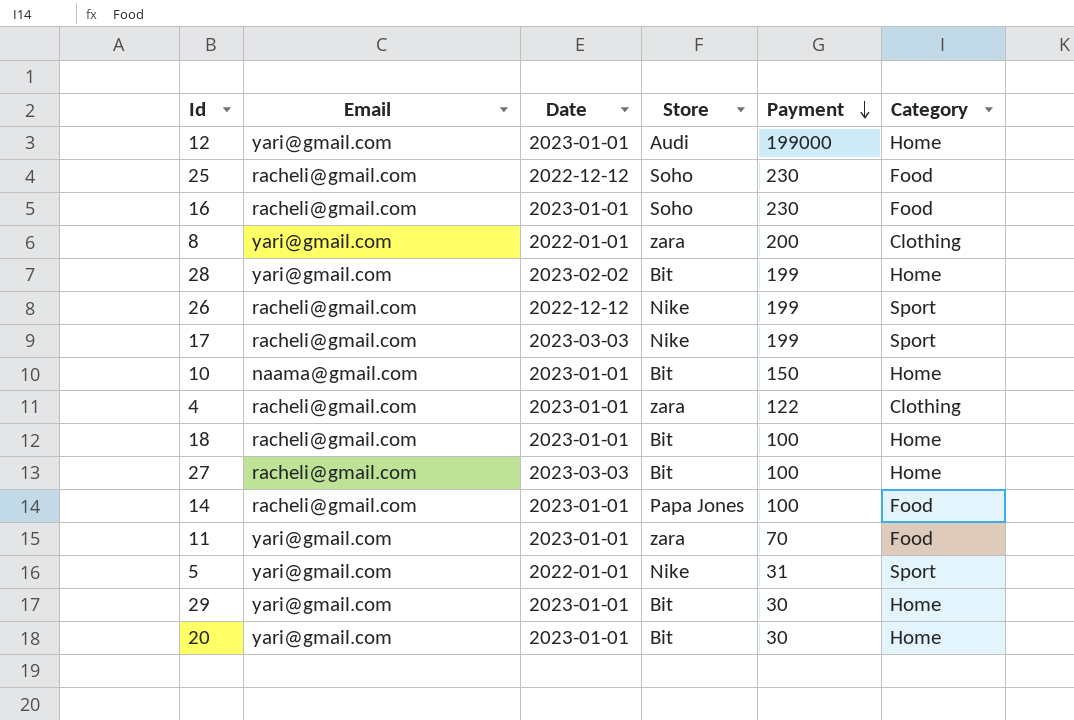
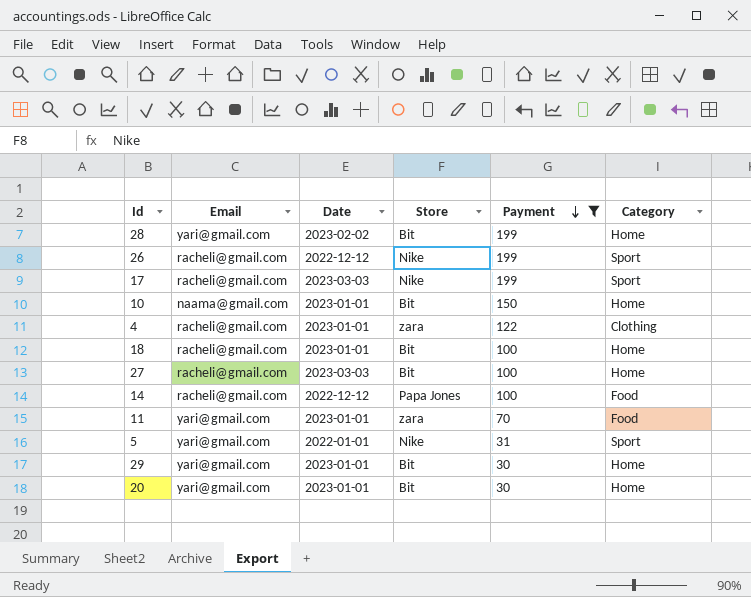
filter: none -> Payment <= 199
14 | Date: 2023-01-01 -> 2022-12-12

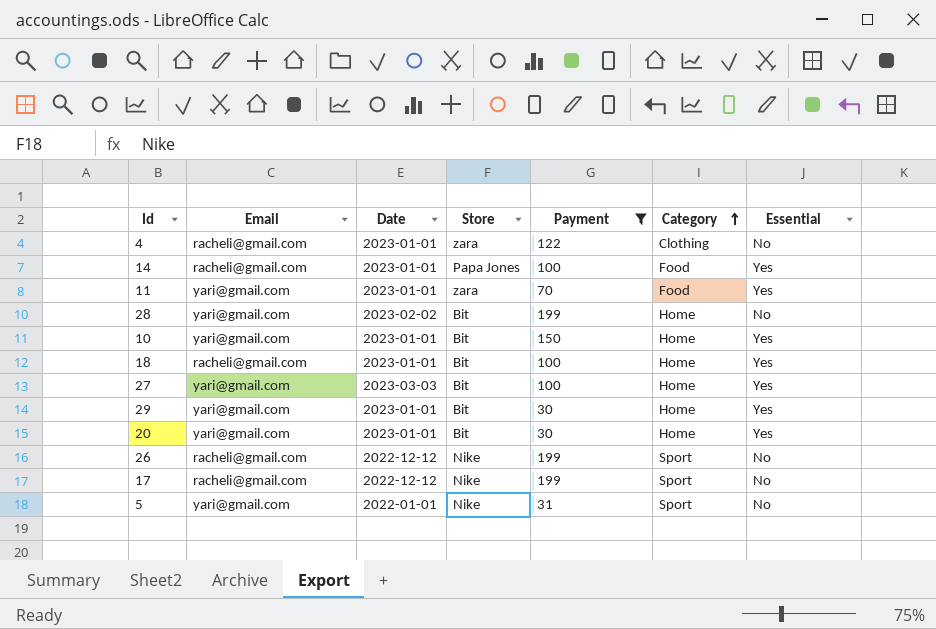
row order: Payment descending -> Category ascending
column Essential | position: none -> 7
14 | Date: 2022-12-12 -> 2023-01-01
10 | Email: naama@gmail.com -> yari@gmail.com
27 | Email: racheli@gmail.com -> yari@gmail.com
17 | Date: 2023-03-03 -> 2022-12-12

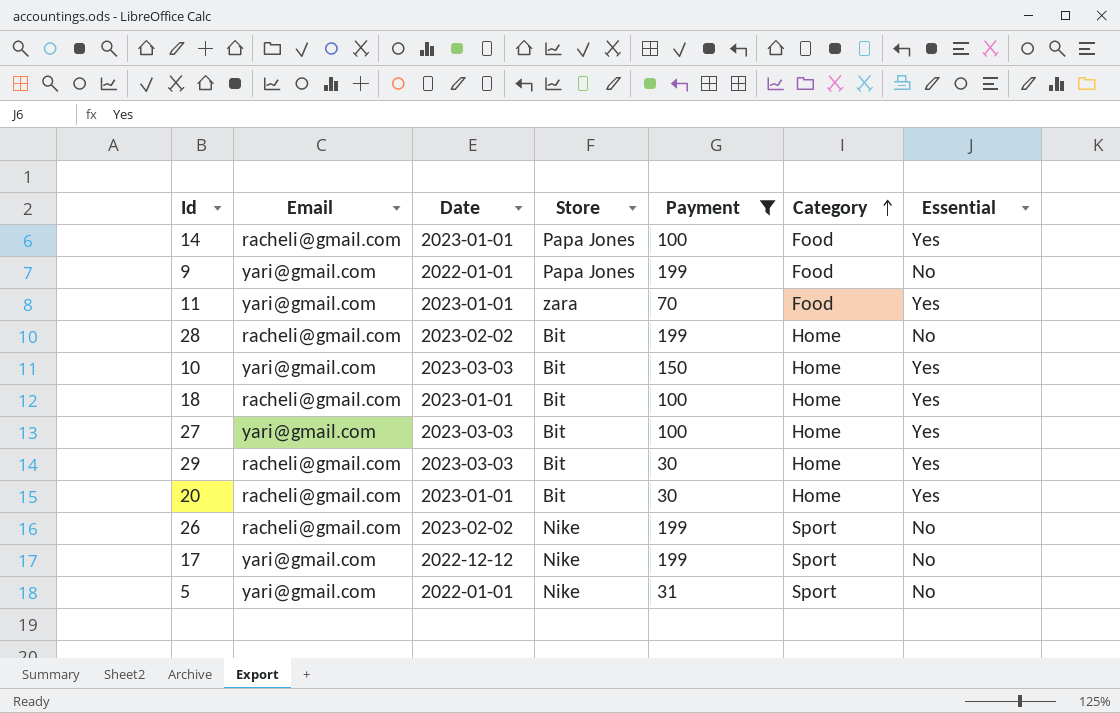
row 4: racheli@gmail.com | 2023-01-01 | zara | 122 | Clothing | No -> none
row 9: none -> yari@gmail.com | 2022-01-01 | Papa Jones | 199 | Food | No
28 | Email: yari@gmail.com -> racheli@gmail.com
10 | Date: 2023-01-01 -> 2023-03-03
29 | Email: yari@gmail.com -> racheli@gmail.com
29 | Date: 2023-01-01 -> 2023-03-03
20 | Email: yari@gmail.com -> racheli@gmail.com
26 | Date: 2022-12-12 -> 2023-02-02
17 | Email: racheli@gmail.com -> yari@gmail.com

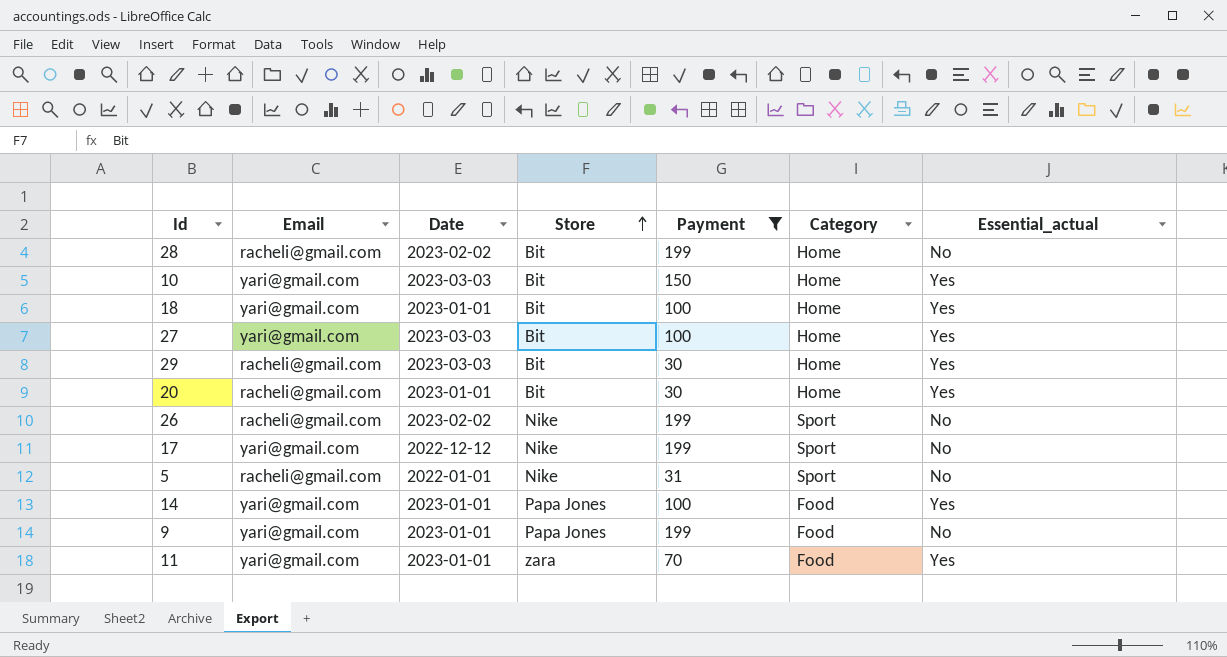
row order: Category ascending -> Store ascending
column name: Essential -> Essential_actual
18 | Email: racheli@gmail.com -> yari@gmail.com
5 | Email: yari@gmail.com -> racheli@gmail.com
14 | Email: racheli@gmail.com -> yari@gmail.com
9 | Date: 2022-01-01 -> 2023-01-01

